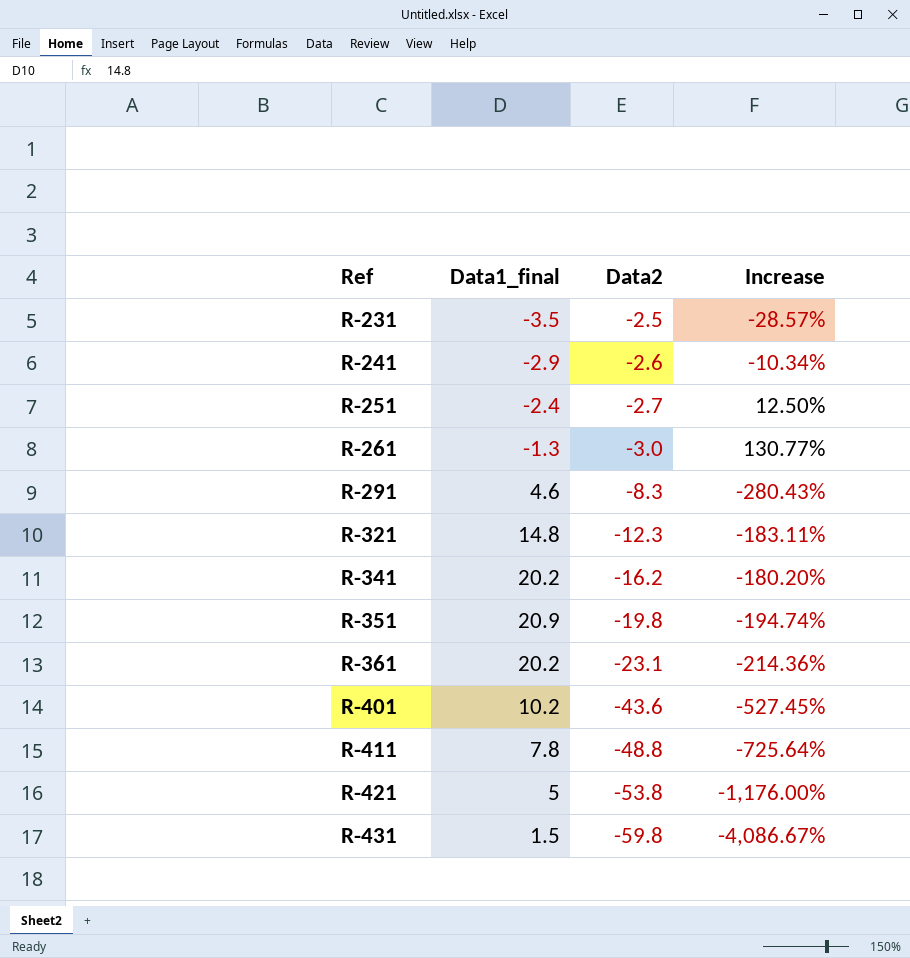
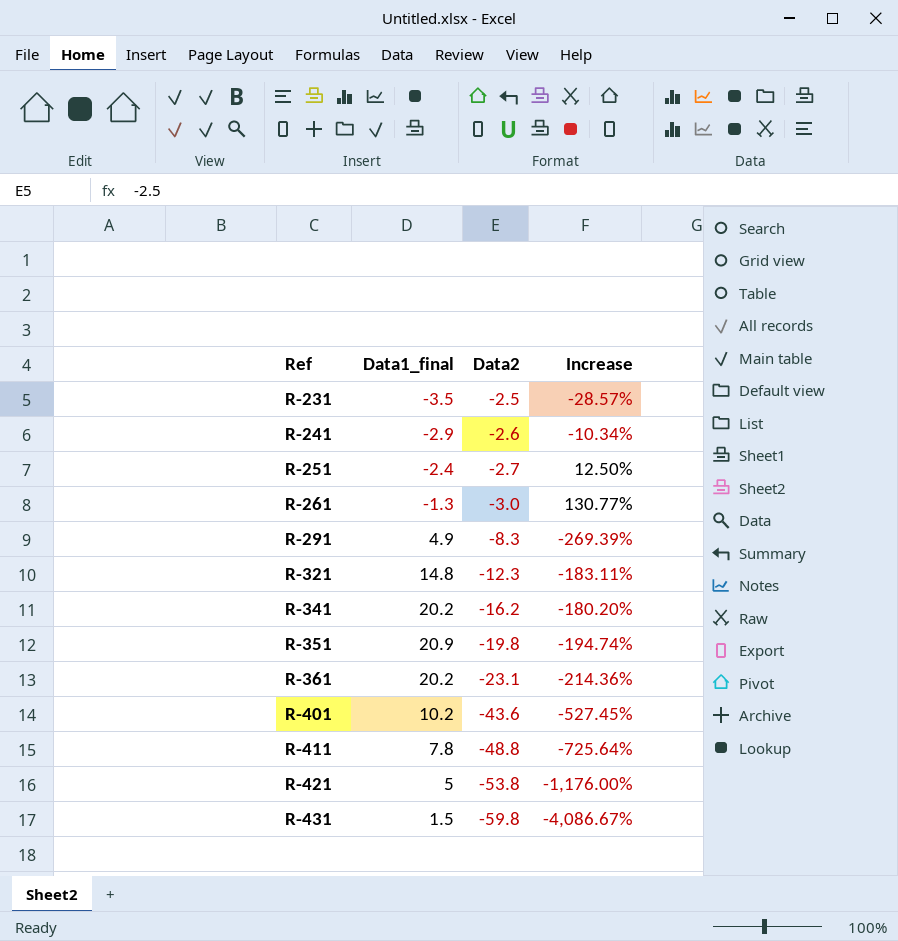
R-291 | Data1_final: 4.6 -> 4.9
R-291 | Increase: -280.43% -> -269.39%

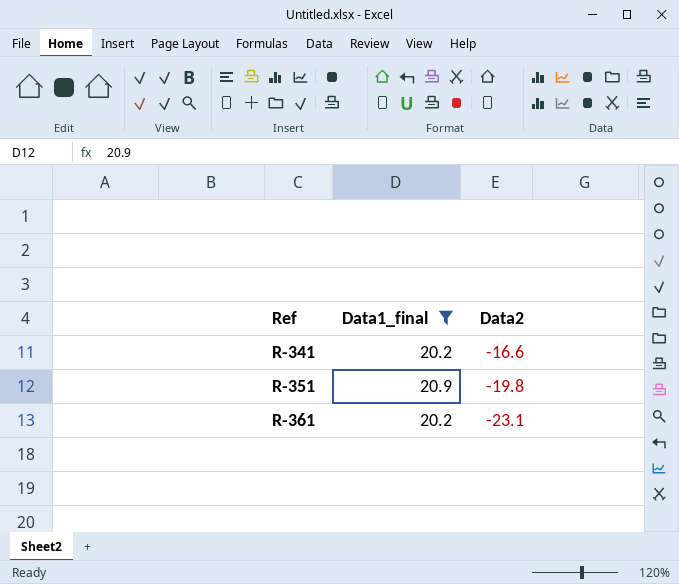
filter: none -> Data1_final >= 20.2
column Increase | formula: ([Data2] - [Data1_final]) / [Data1_final] -> none
R-341 | Data2: -16.2 -> -16.6

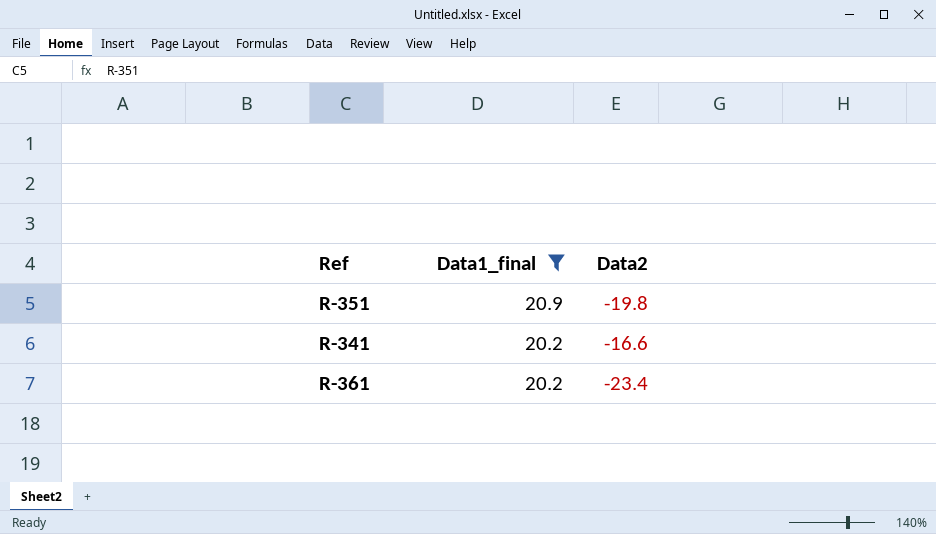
row order: Ref ascending -> Data1_final descending
R-361 | Data2: -23.1 -> -23.4

